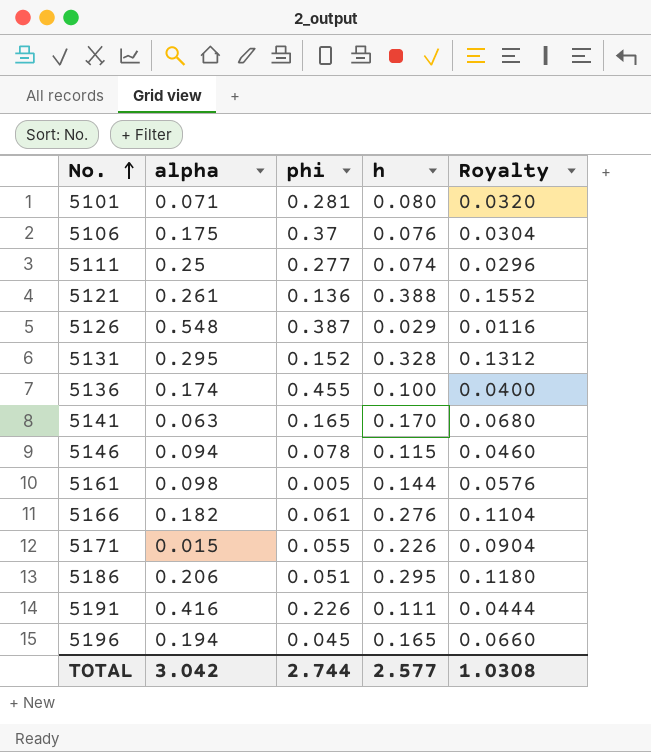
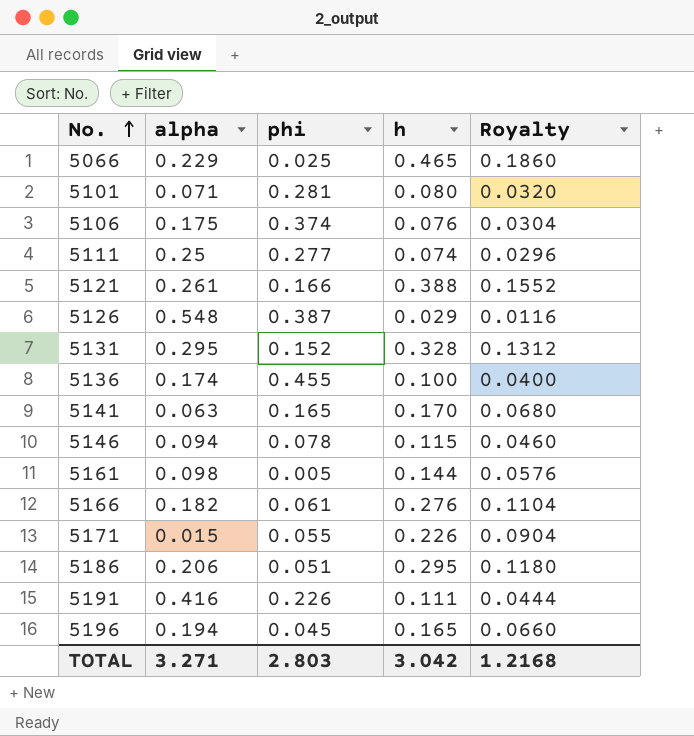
row 5066: none -> 0.229 | 0.025 | 0.465 | 0.1860
5106 | phi: 0.37 -> 0.374
5121 | phi: 0.136 -> 0.166
TOTAL | alpha: 3.042 -> 3.271
TOTAL | phi: 2.744 -> 2.803
TOTAL | h: 2.577 -> 3.042
TOTAL | Royalty: 1.0308 -> 1.2168

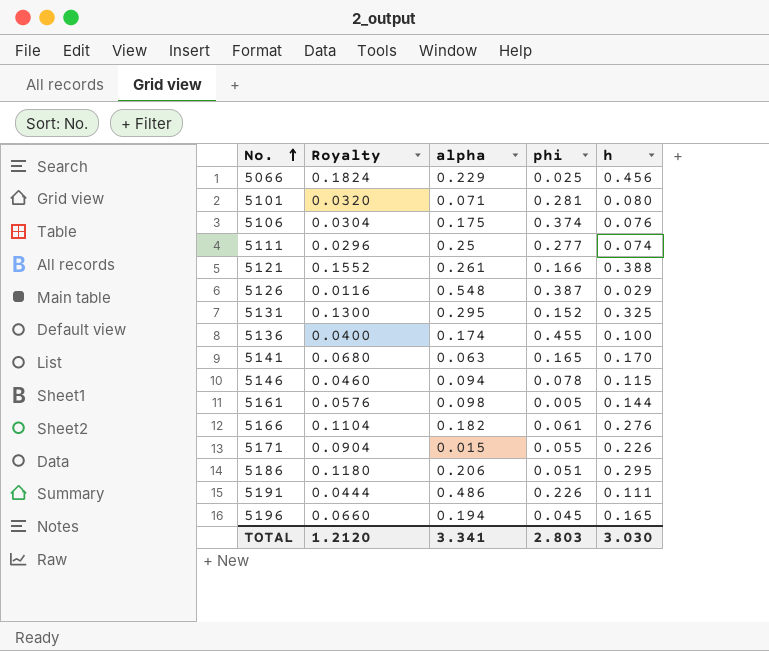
column Royalty | position: 5 -> 2
5066 | Royalty: 0.1860 -> 0.1824
5066 | h: 0.465 -> 0.456
5131 | Royalty: 0.1312 -> 0.1300
5131 | h: 0.328 -> 0.325
5191 | alpha: 0.416 -> 0.486
TOTAL | Royalty: 1.2168 -> 1.2120
TOTAL | alpha: 3.271 -> 3.341
TOTAL | h: 3.042 -> 3.030

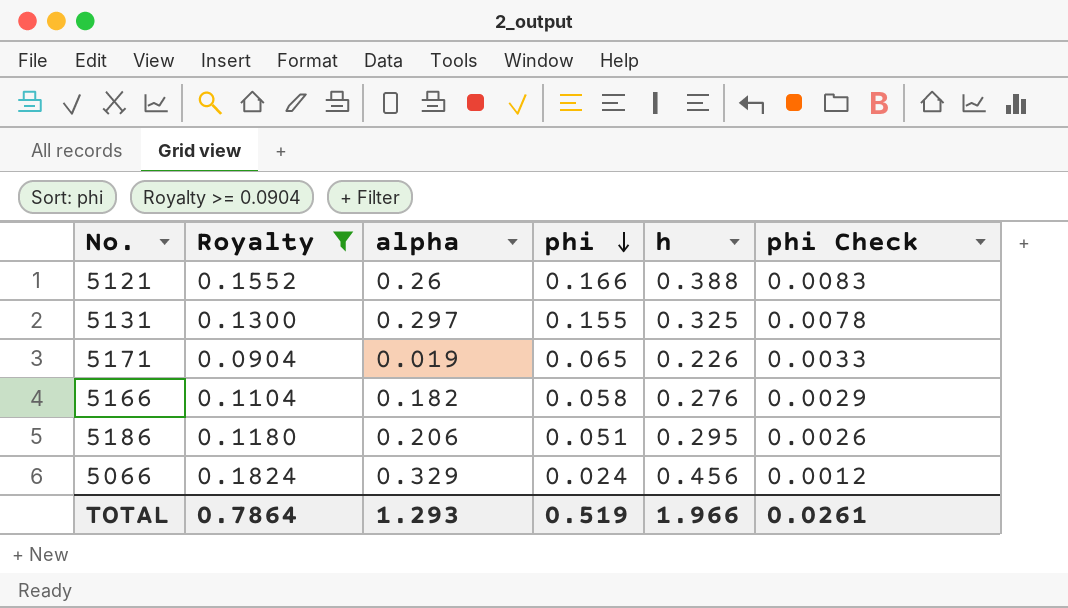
filter: none -> Royalty >= 0.0904
row order: No. ascending -> phi descending
column phi Check | formula: none -> [phi] * 0.05
5121 | alpha: 0.261 -> 0.26
5131 | alpha: 0.295 -> 0.297
5131 | phi: 0.152 -> 0.155
5171 | alpha: 0.015 -> 0.019
5171 | phi: 0.055 -> 0.065
5166 | phi: 0.061 -> 0.058
5066 | alpha: 0.229 -> 0.329
5066 | phi: 0.025 -> 0.024
TOTAL | Royalty: 1.2120 -> 0.7864
TOTAL | alpha: 3.341 -> 1.293
TOTAL | phi: 2.803 -> 0.519
TOTAL | h: 3.030 -> 1.966

